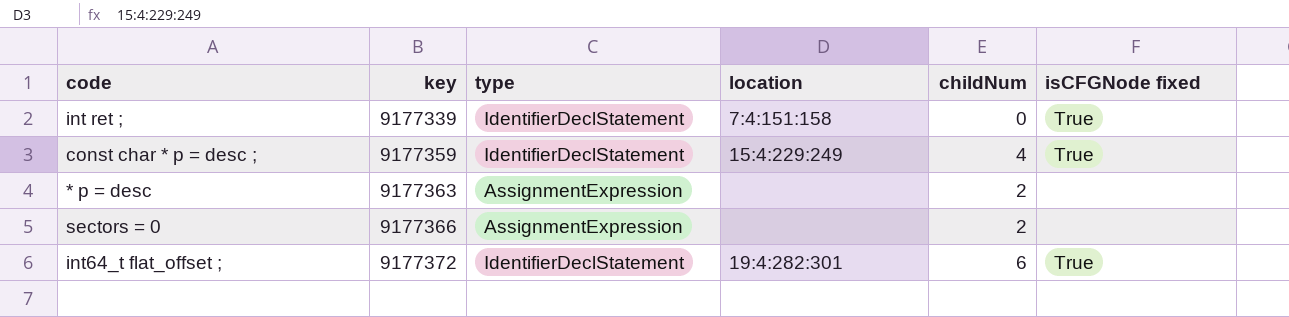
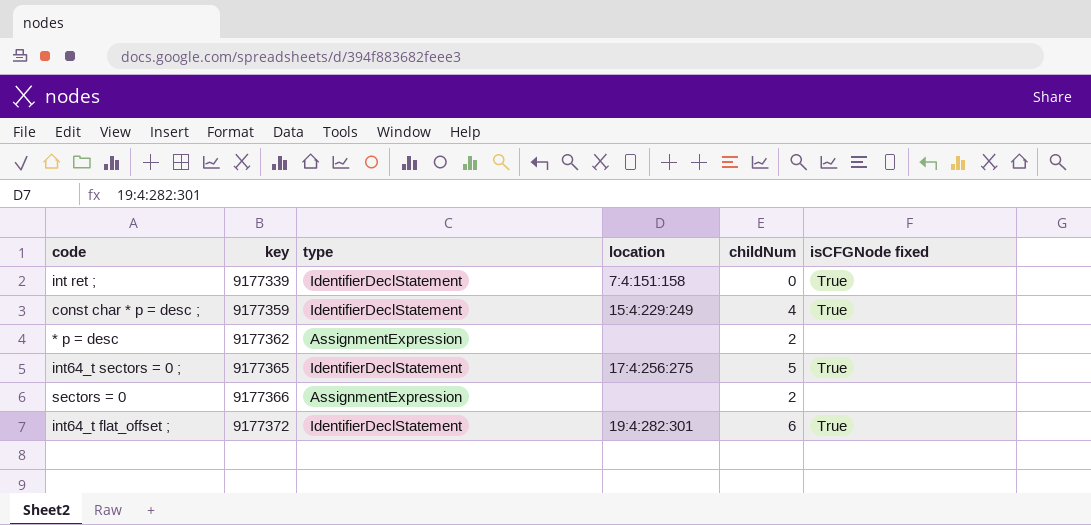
* p = desc | key: 9177363 -> 9177362
row int64_t sectors = 0 ;: none -> 9177365 | IdentifierDeclStatement | 17:4:256:275 | 5 | True

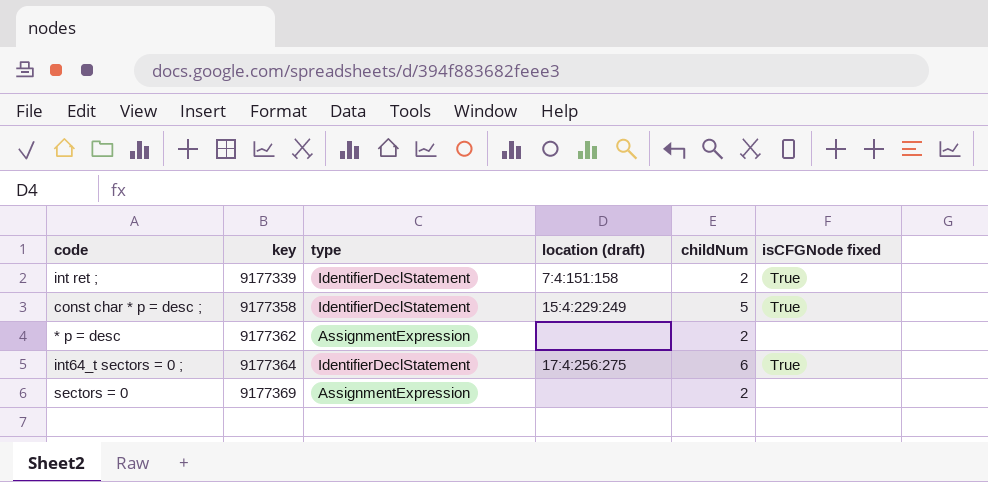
column name: location -> location (draft)
row int64_t flat_offset ;: 9177372 | IdentifierDeclStatement | 19:4:282:301 | 6 | True -> none
int ret ; | childNum: 0 -> 2
const char * p = desc ; | key: 9177359 -> 9177358
const char * p = desc ; | childNum: 4 -> 5
int64_t sectors = 0 ; | key: 9177365 -> 9177364
int64_t sectors = 0 ; | childNum: 5 -> 6
sectors = 0 | key: 9177366 -> 9177369

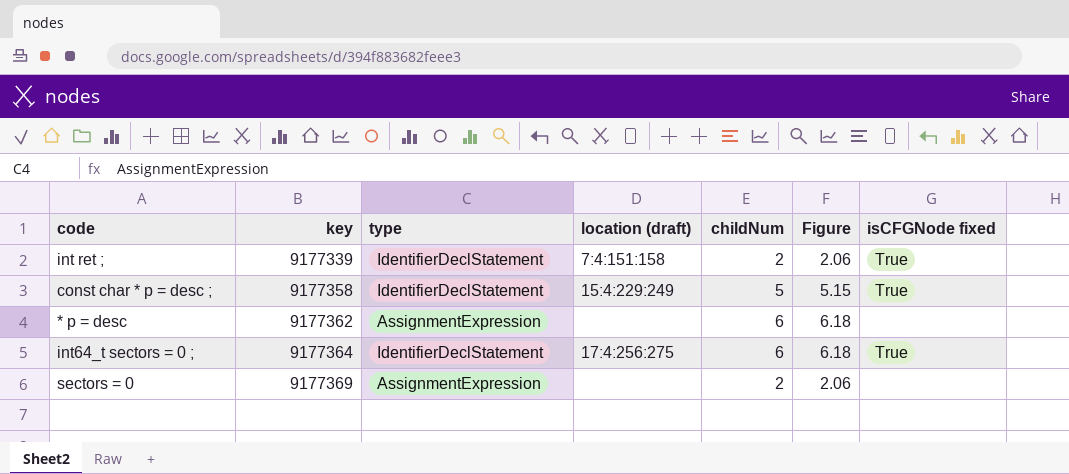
column Figure | formula: none -> [childNum] * 1.03
* p = desc | childNum: 2 -> 6

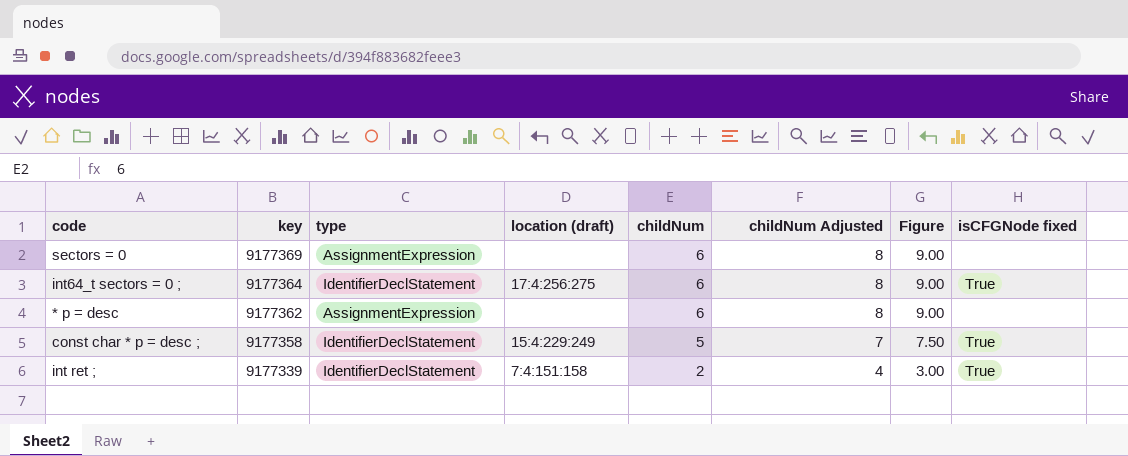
row order: key ascending -> key descending
column childNum Adjusted | formula: none -> [childNum] + 2
column Figure | formula: [childNum] * 1.03 -> [childNum] * 1.5
sectors = 0 | childNum: 2 -> 6

